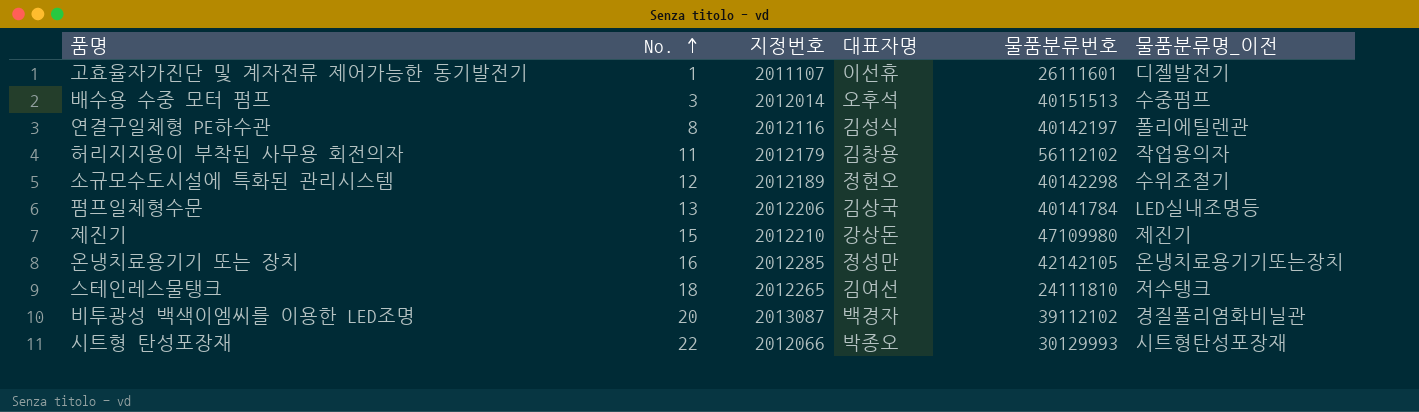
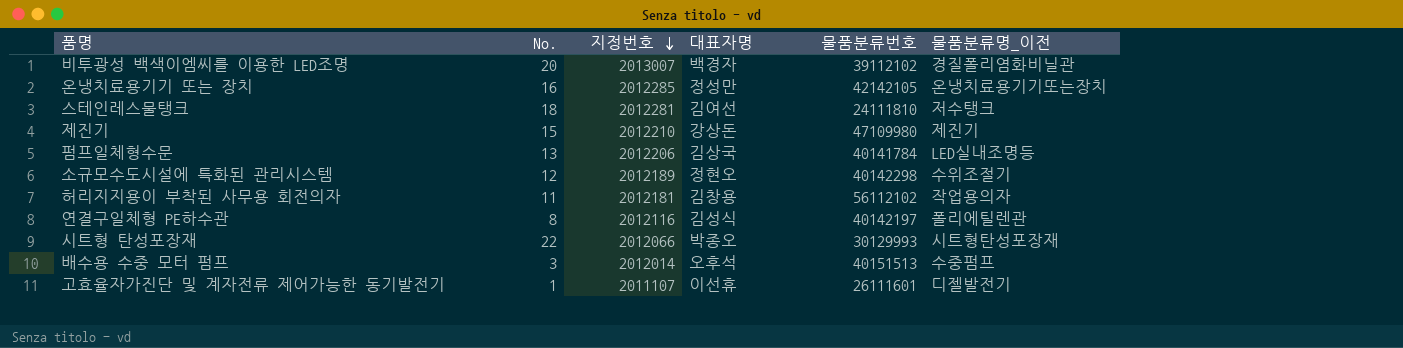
row order: No. ascending -> 지정번호 descending
비투광성 백색이엠씨를 이용한 LED조명 | 지정번호: 2013087 -> 2013007
스테인레스물탱크 | 지정번호: 2012265 -> 2012281
허리지지용이 부착된 사무용 회전의자 | 지정번호: 2012179 -> 2012181

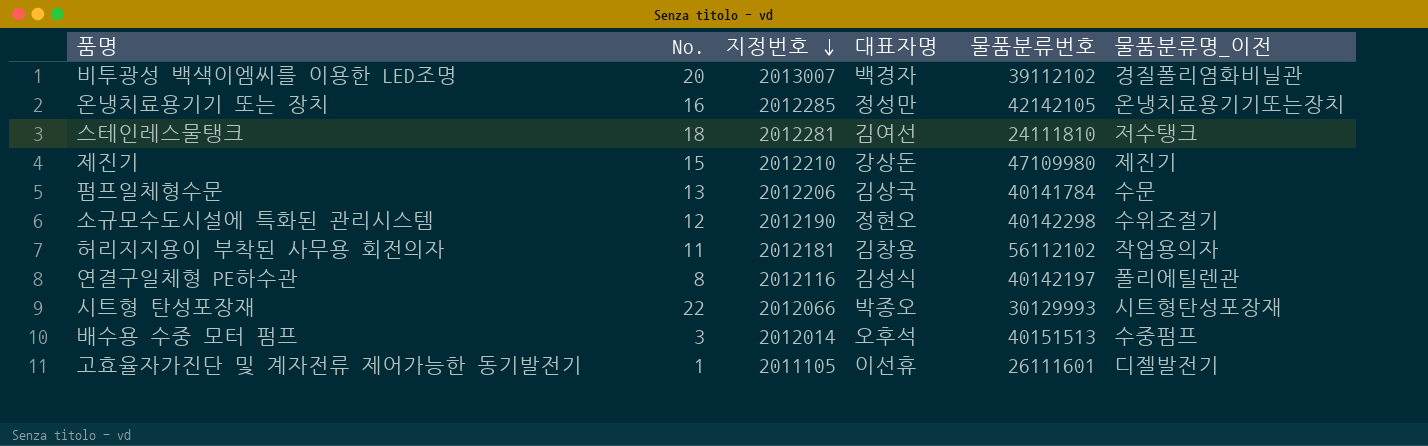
펌프일체형수문 | 물품분류명_이전: LED실내조명등 -> 수문
소규모수도시설에 특화된 관리시스템 | 지정번호: 2012189 -> 2012190
고효율자가진단 및 계자전류 제어가능한 동기발전기 | 지정번호: 2011107 -> 2011105

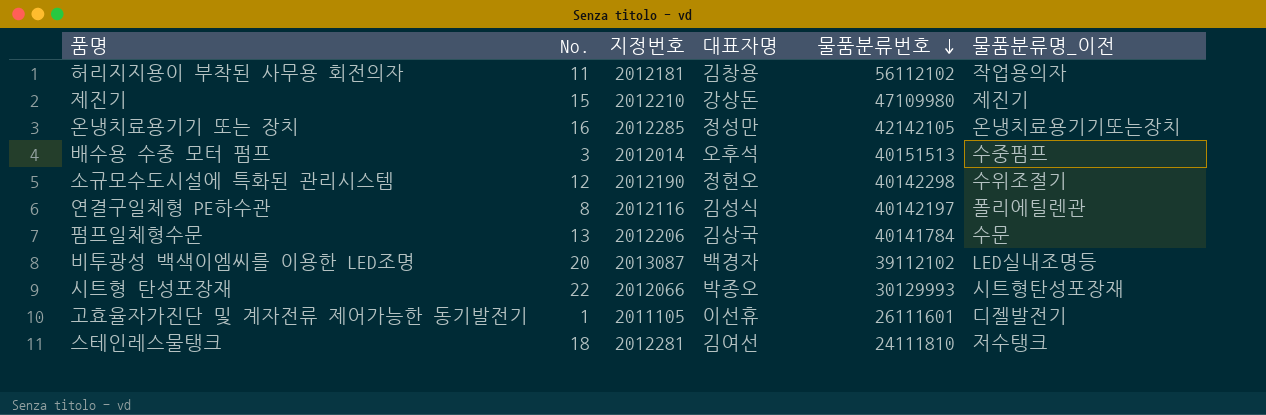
row order: 지정번호 descending -> 물품분류번호 descending
비투광성 백색이엠씨를 이용한 LED조명 | 지정번호: 2013007 -> 2013087
비투광성 백색이엠씨를 이용한 LED조명 | 물품분류명_이전: 경질폴리염화비닐관 -> LED실내조명등

